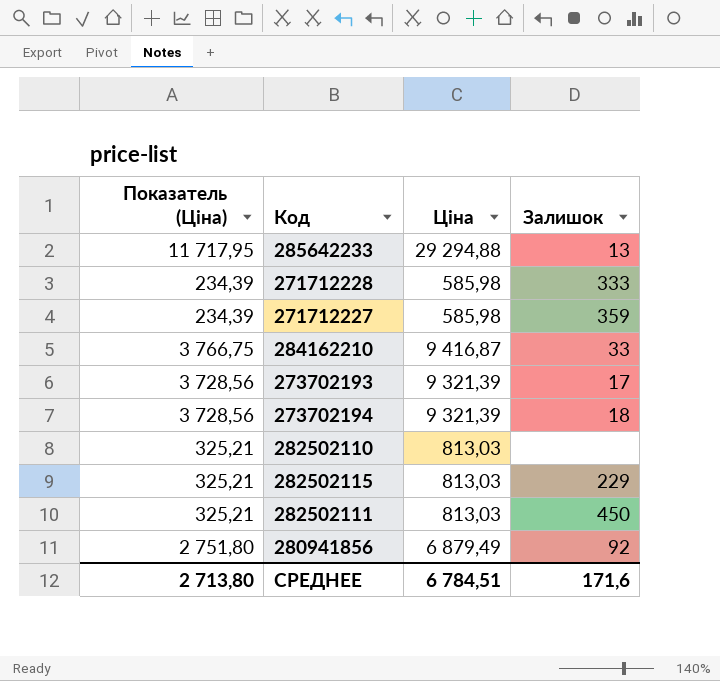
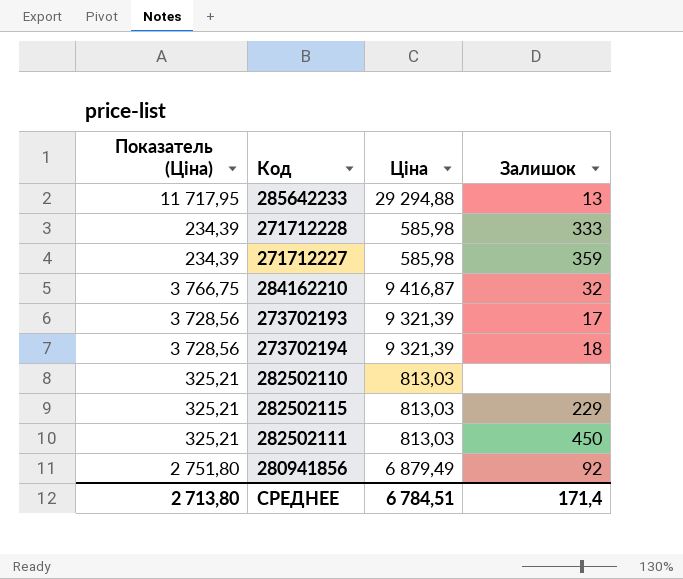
284162210 | Залишок: 33 -> 32
СРЕДНЕЕ | Залишок: 171,6 -> 171,4

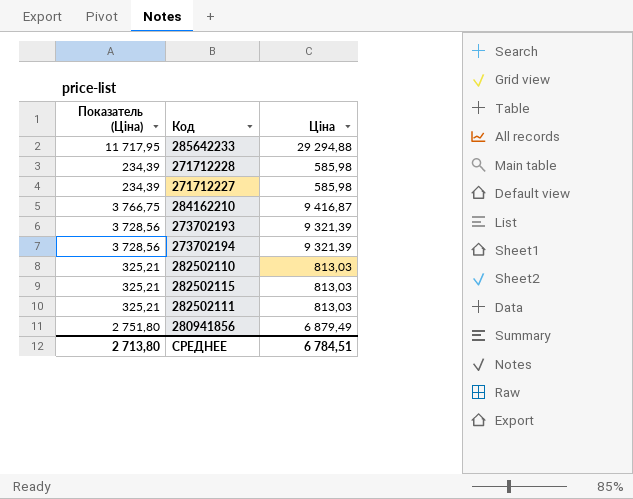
column Залишок | position: 4 -> none

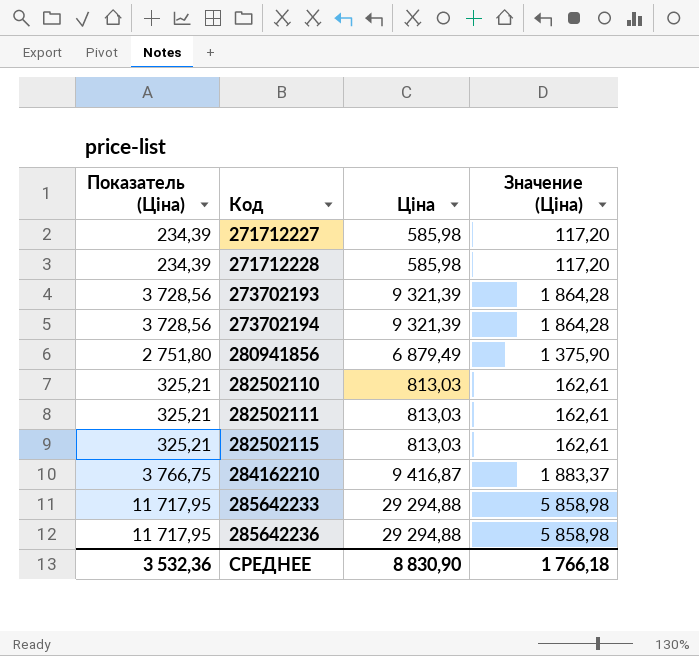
row order: none -> Код ascending
column Значение (Ціна) | formula: none -> [Ціна] * 0,2
row 285642236: none -> 11 717,95 | 29 294,88 | 5 858,98
СРЕДНЕЕ | Показатель (Ціна): 2 713,80 -> 3 532,36
СРЕДНЕЕ | Ціна: 6 784,51 -> 8 830,90

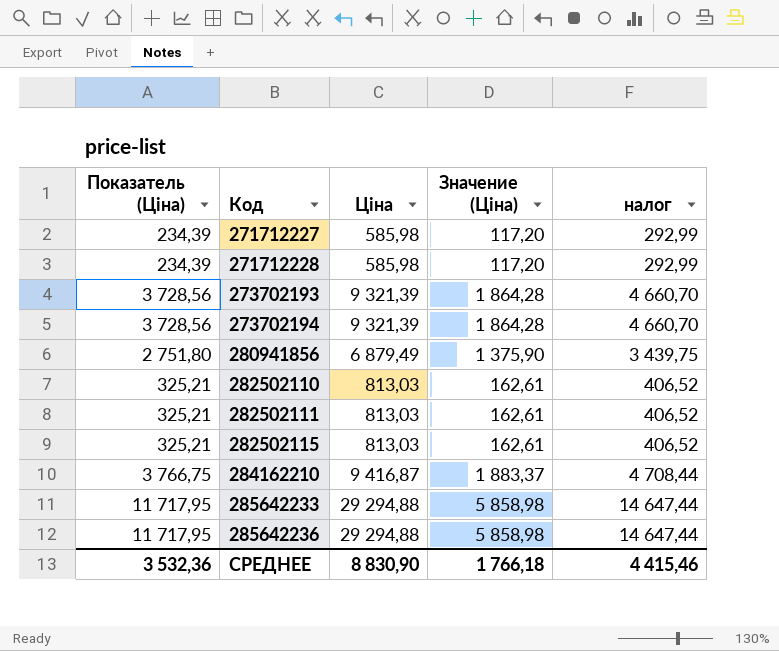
column налог | formula: none -> [Ціна] * 0,5

